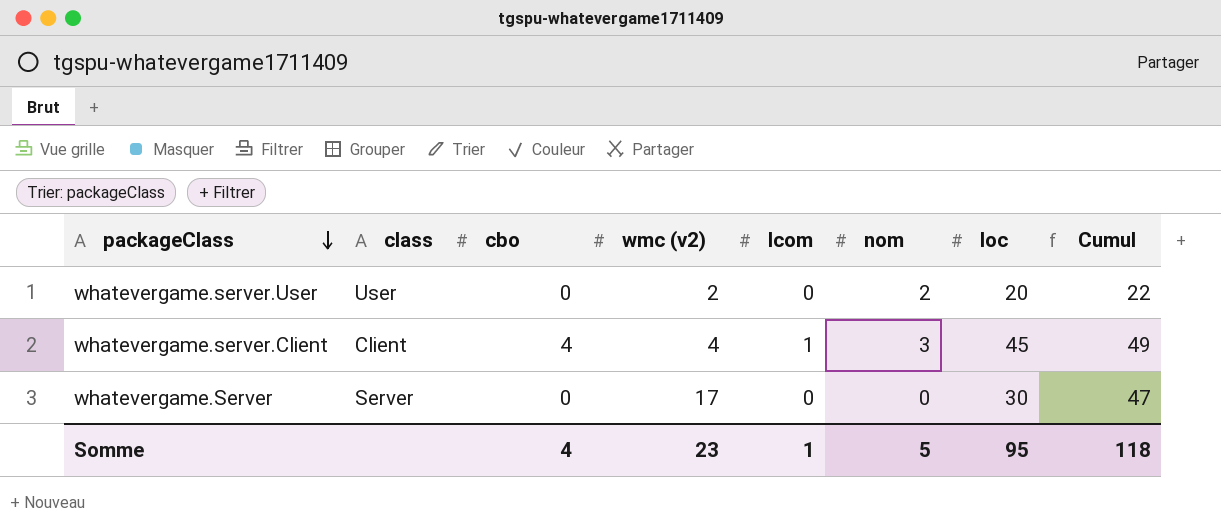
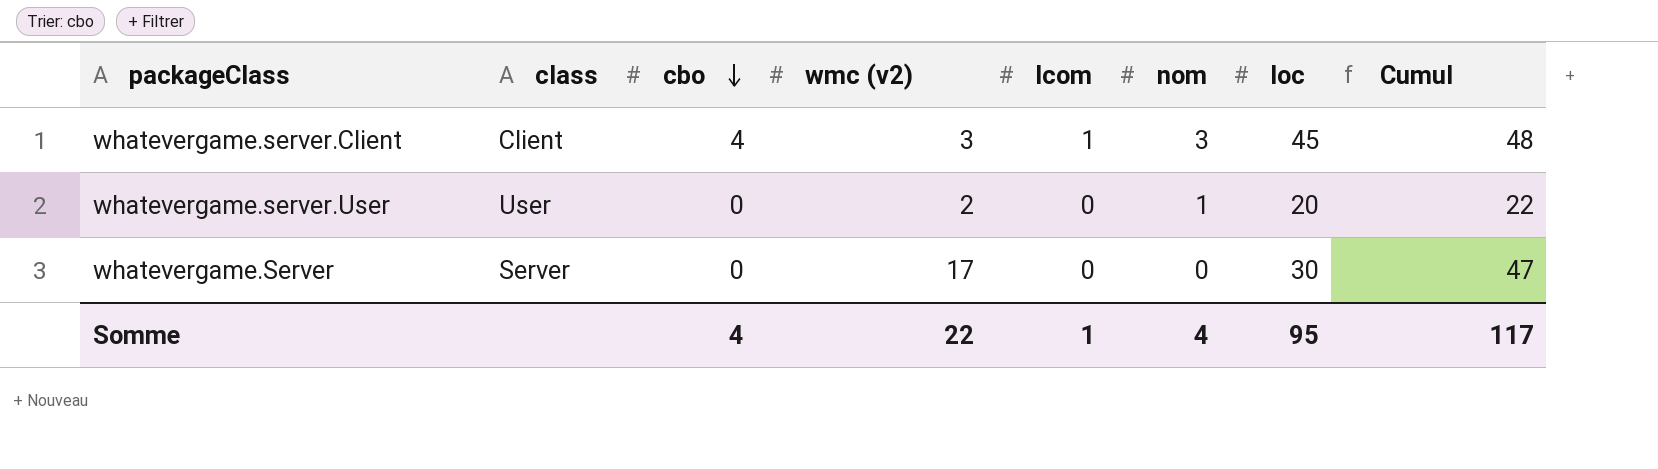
row order: packageClass descending -> cbo descending
whatevergame.server.Client | wmc (v2): 4 -> 3
whatevergame.server.Client | Cumul: 49 -> 48
whatevergame.server.User | nom: 2 -> 1
Somme | wmc (v2): 23 -> 22
Somme | nom: 5 -> 4
Somme | Cumul: 118 -> 117

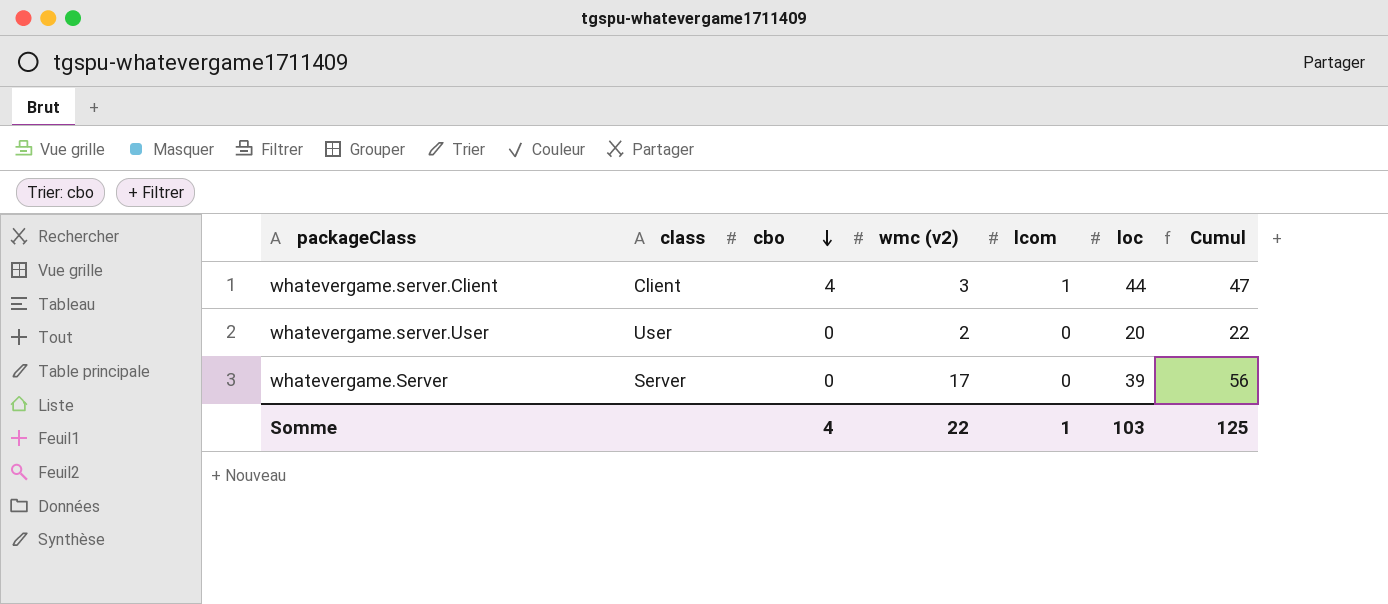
column nom | position: 6 -> none
whatevergame.server.Client | loc: 45 -> 44
whatevergame.server.Client | Cumul: 48 -> 47
whatevergame.Server | loc: 30 -> 39
whatevergame.Server | Cumul: 47 -> 56
Somme | loc: 95 -> 103
Somme | Cumul: 117 -> 125

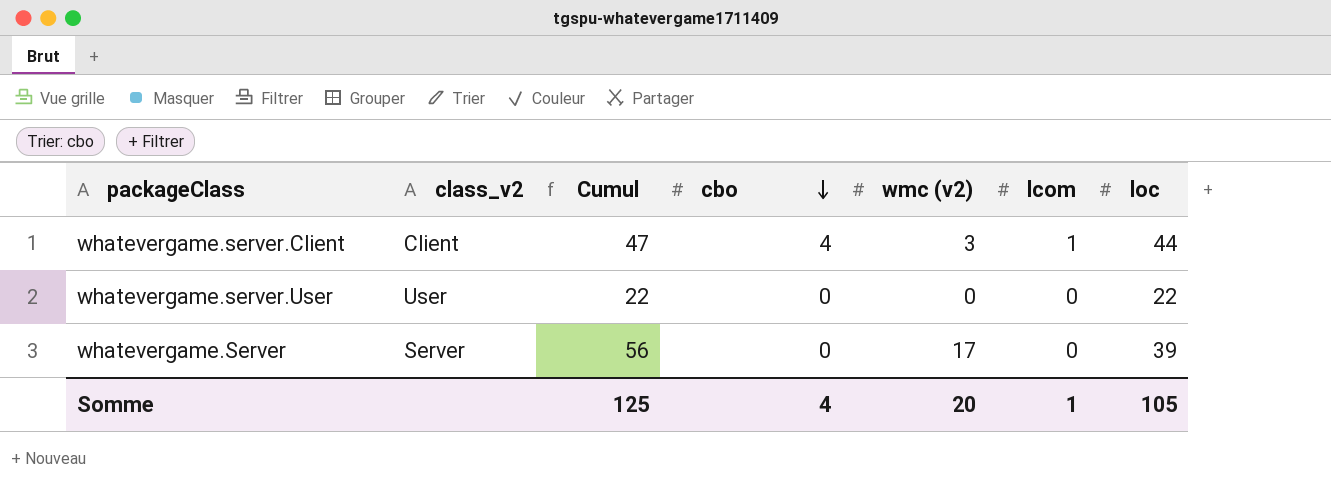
column name: class -> class_v2
column Cumul | position: 7 -> 3
whatevergame.server.User | wmc (v2): 2 -> 0
whatevergame.server.User | loc: 20 -> 22
Somme | wmc (v2): 22 -> 20
Somme | loc: 103 -> 105

